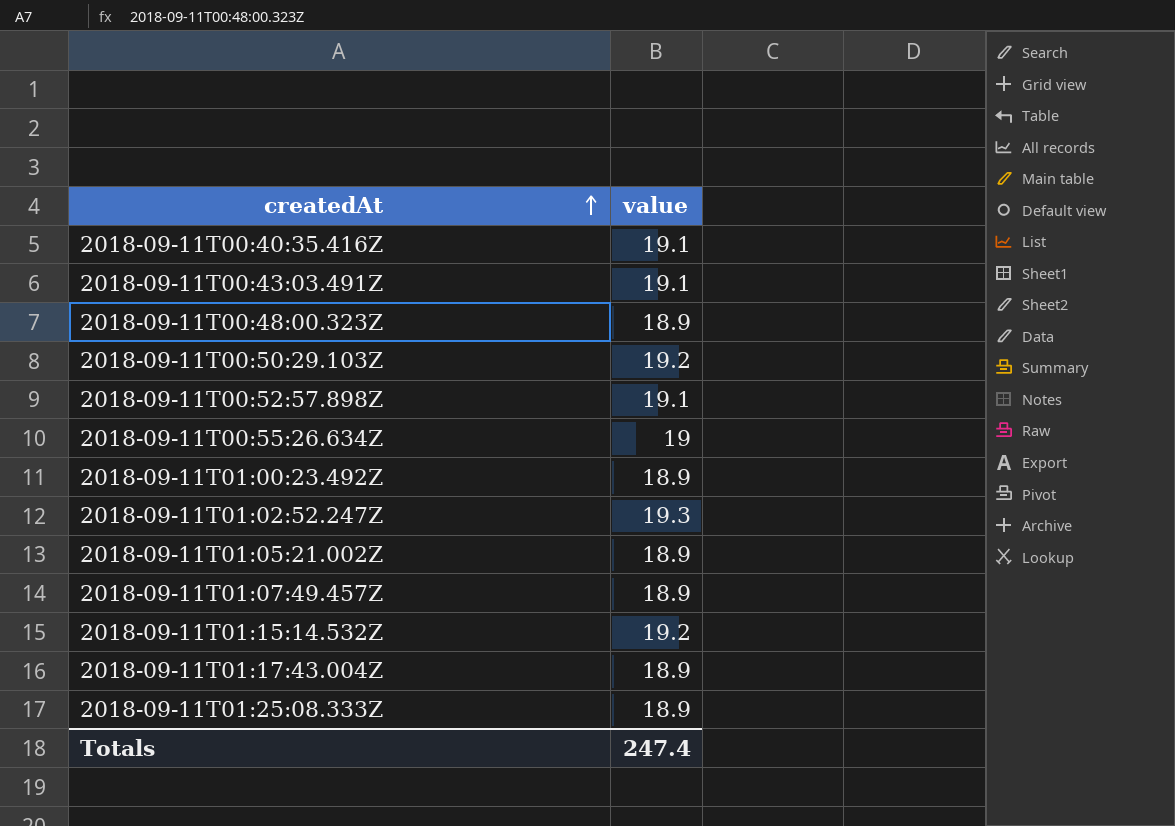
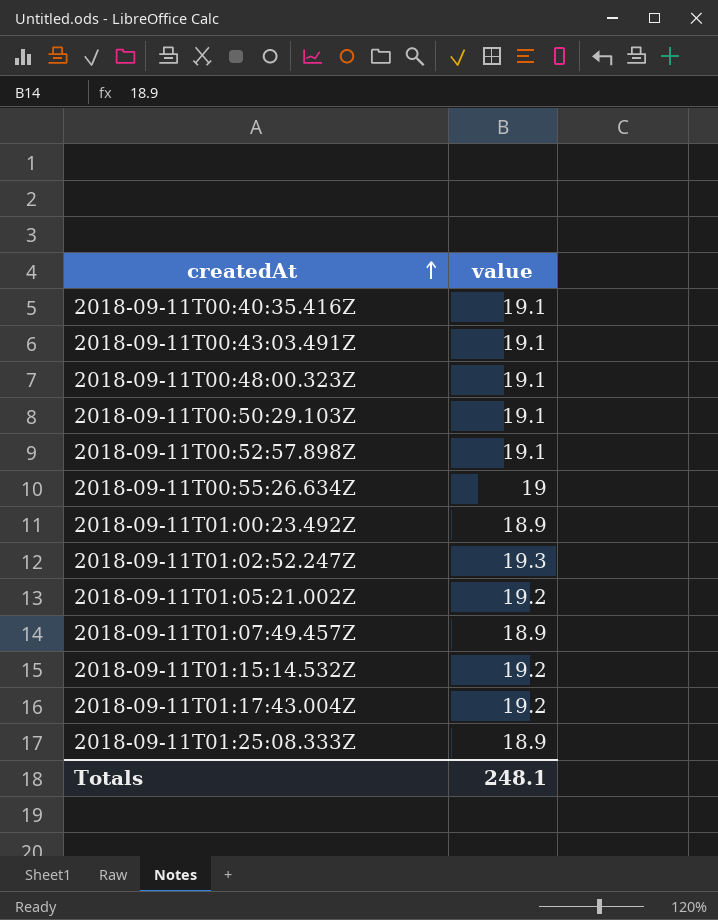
2018-09-11T00:48:00.323Z | value: 18.9 -> 19.1
2018-09-11T00:50:29.103Z | value: 19.2 -> 19.1
2018-09-11T01:05:21.002Z | value: 18.9 -> 19.2
2018-09-11T01:17:43.004Z | value: 18.9 -> 19.2
Totals | value: 247.4 -> 248.1

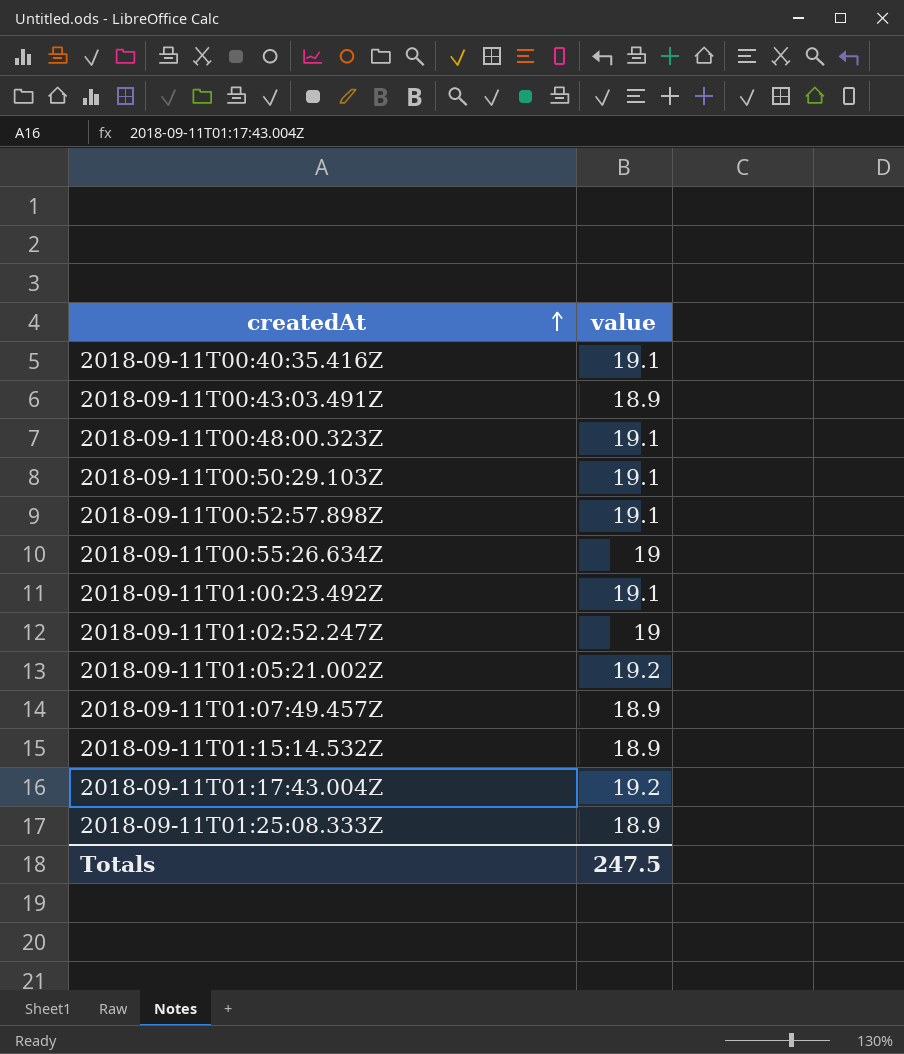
2018-09-11T00:43:03.491Z | value: 19.1 -> 18.9
2018-09-11T01:00:23.492Z | value: 18.9 -> 19.1
2018-09-11T01:02:52.247Z | value: 19.3 -> 19
2018-09-11T01:15:14.532Z | value: 19.2 -> 18.9
Totals | value: 248.1 -> 247.5

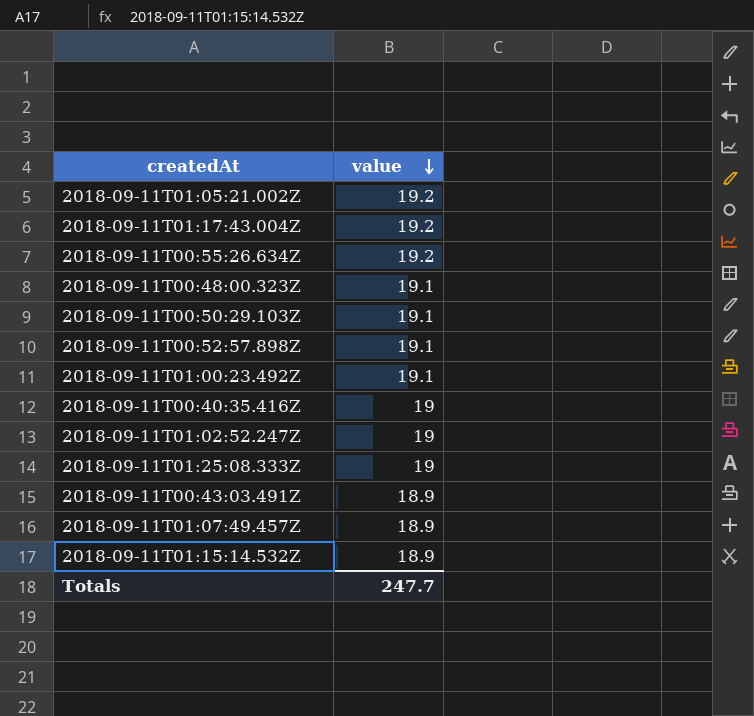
row order: createdAt ascending -> value descending
2018-09-11T00:55:26.634Z | value: 19 -> 19.2
2018-09-11T00:40:35.416Z | value: 19.1 -> 19
2018-09-11T01:25:08.333Z | value: 18.9 -> 19
Totals | value: 247.5 -> 247.7

